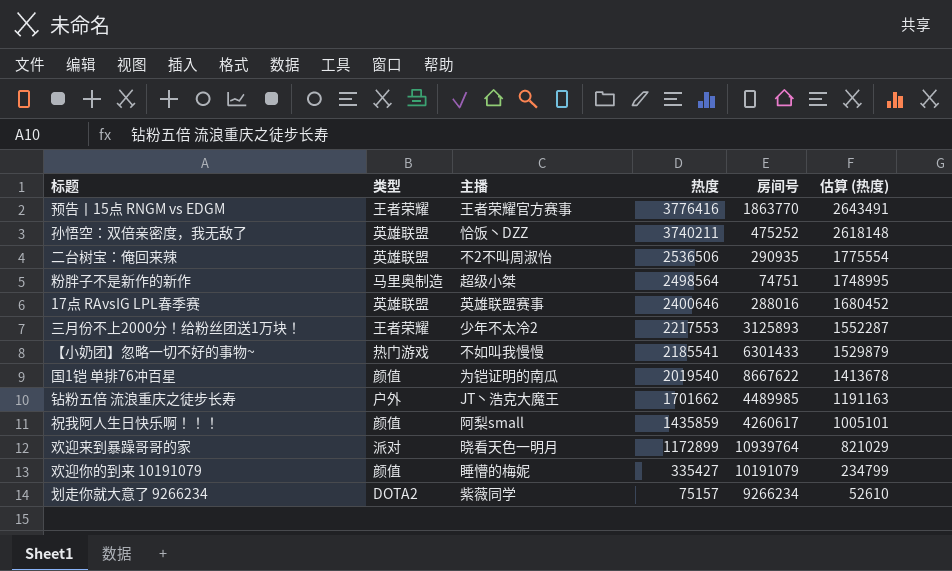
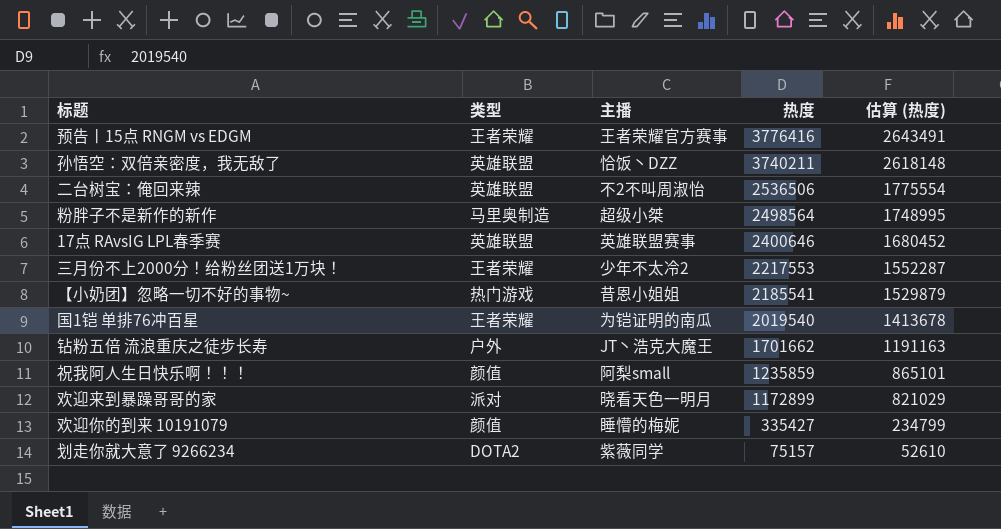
column 房间号 | position: 5 -> none
【小奶团】忽略一切不好的事物~ | 主播: 不如叫我慢慢 -> 昔恩小姐姐
国1铠 单排76冲百星 | 类型: 颜值 -> 王者荣耀
祝我阿人生日快乐啊！！！ | 热度: 1435859 -> 1235859
祝我阿人生日快乐啊！！！ | 估算 (热度): 1005101 -> 865101

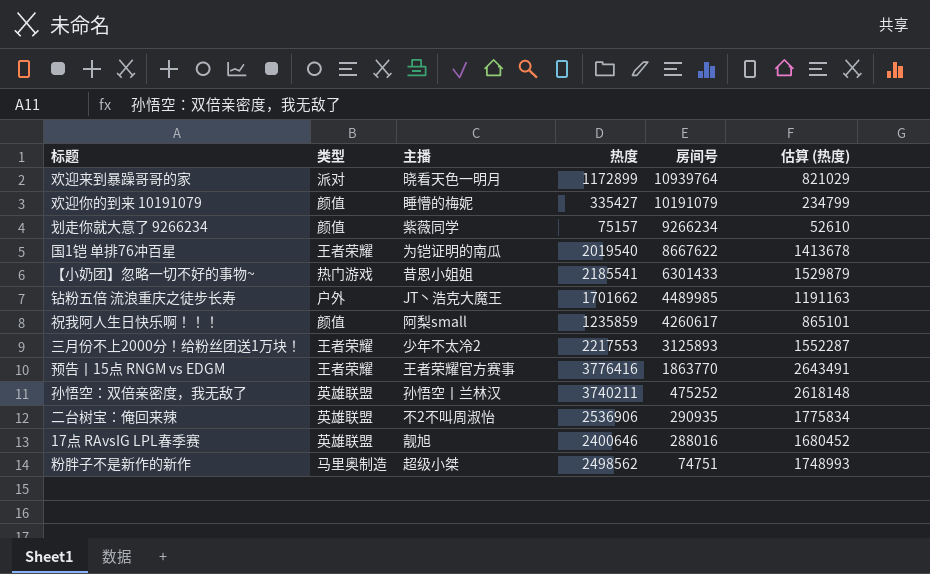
row order: 热度 descending -> 房间号 descending
column 房间号 | position: none -> 5
划走你就大意了 9266234 | 类型: DOTA2 -> 颜值
孙悟空：双倍亲密度，我无敌了 | 主播: 恰饭丶DZZ -> 孙悟空丨兰林汉
二台树宝：俺回来辣 | 热度: 2536506 -> 2536906
二台树宝：俺回来辣 | 估算 (热度): 1775554 -> 1775834
17点 RAvsIG LPL春季赛 | 主播: 英雄联盟赛事 -> 靓旭
粉胖子不是新作的新作 | 热度: 2498564 -> 2498562
粉胖子不是新作的新作 | 估算 (热度): 1748995 -> 1748993

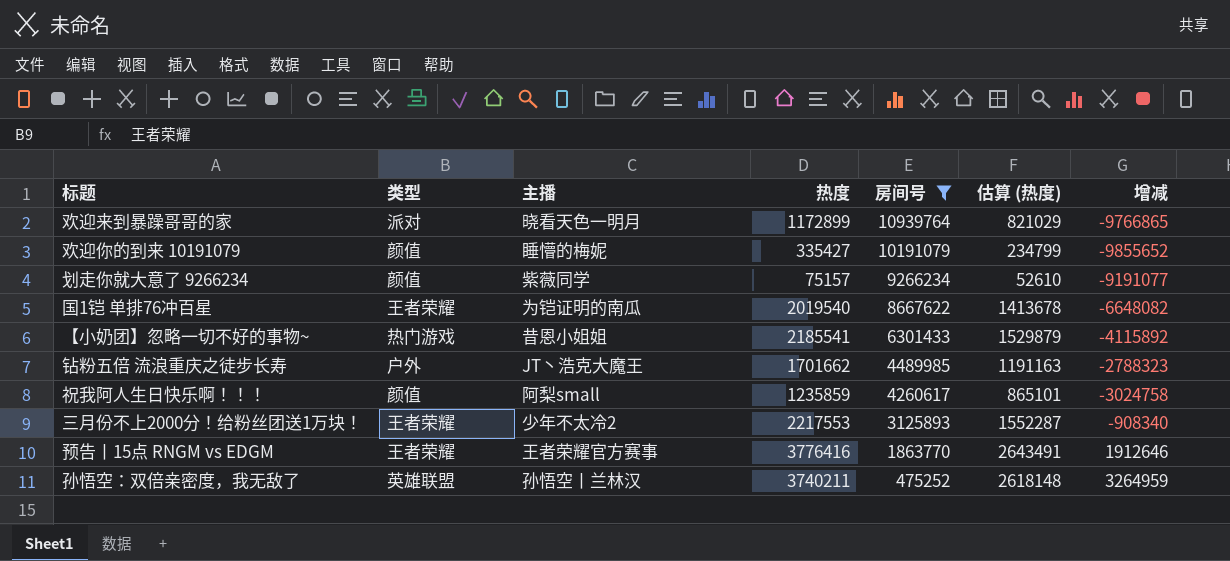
filter: none -> 房间号 >= 475252
column 增减 | formula: none -> [热度] - [房间号]

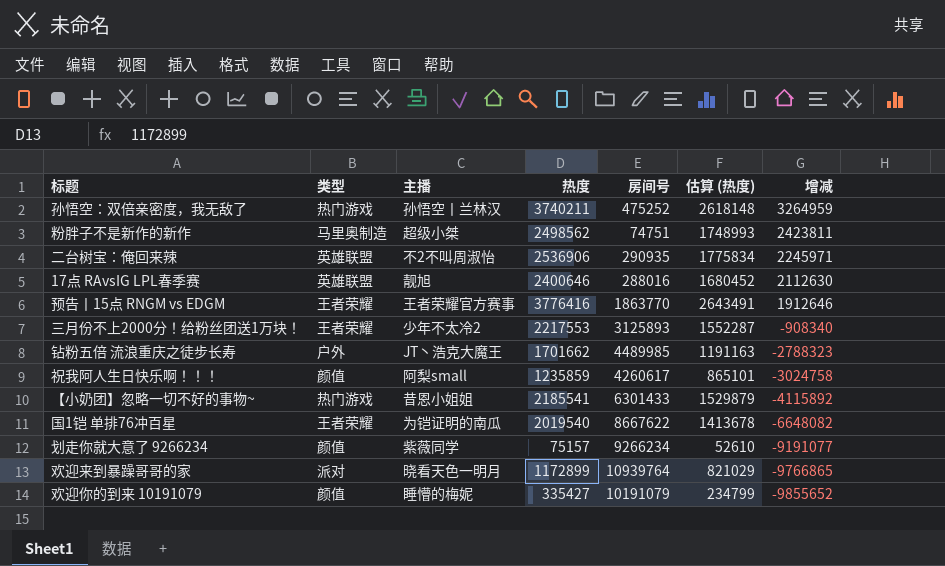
filter: 房间号 >= 475252 -> none
row order: 房间号 descending -> 增减 descending
孙悟空：双倍亲密度，我无敌了 | 类型: 英雄联盟 -> 热门游戏

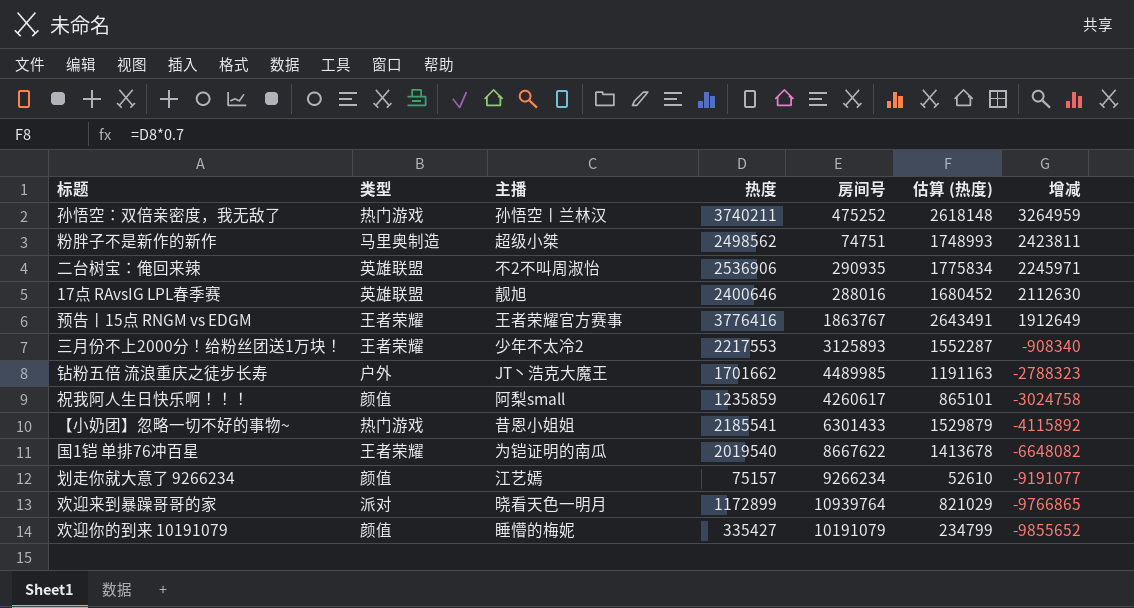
预告丨15点 RNGM vs EDGM | 房间号: 1863770 -> 1863767
预告丨15点 RNGM vs EDGM | 增减: 1912646 -> 1912649
划走你就大意了 9266234 | 主播: 紫薇同学 -> 江艺嫣

